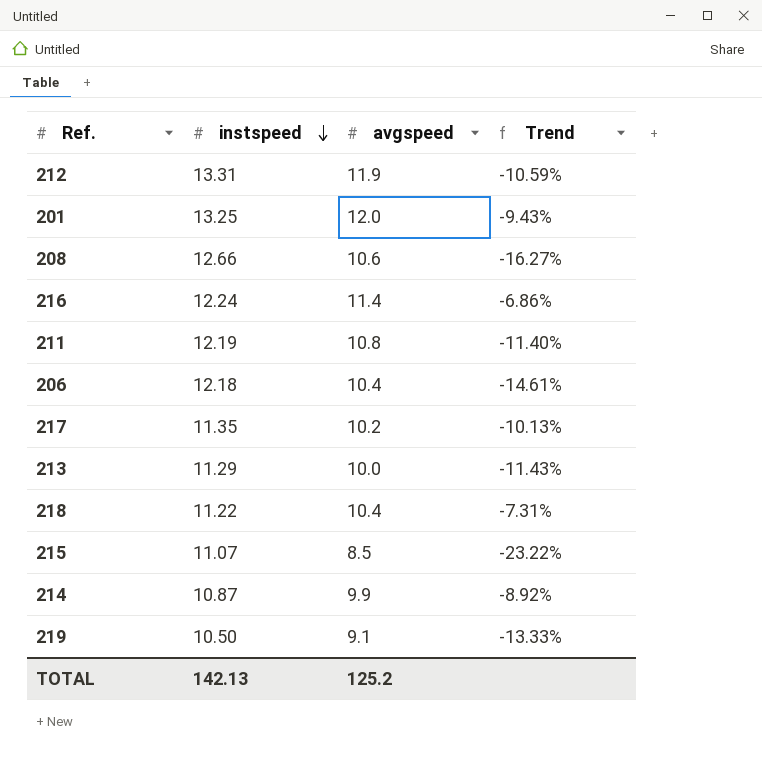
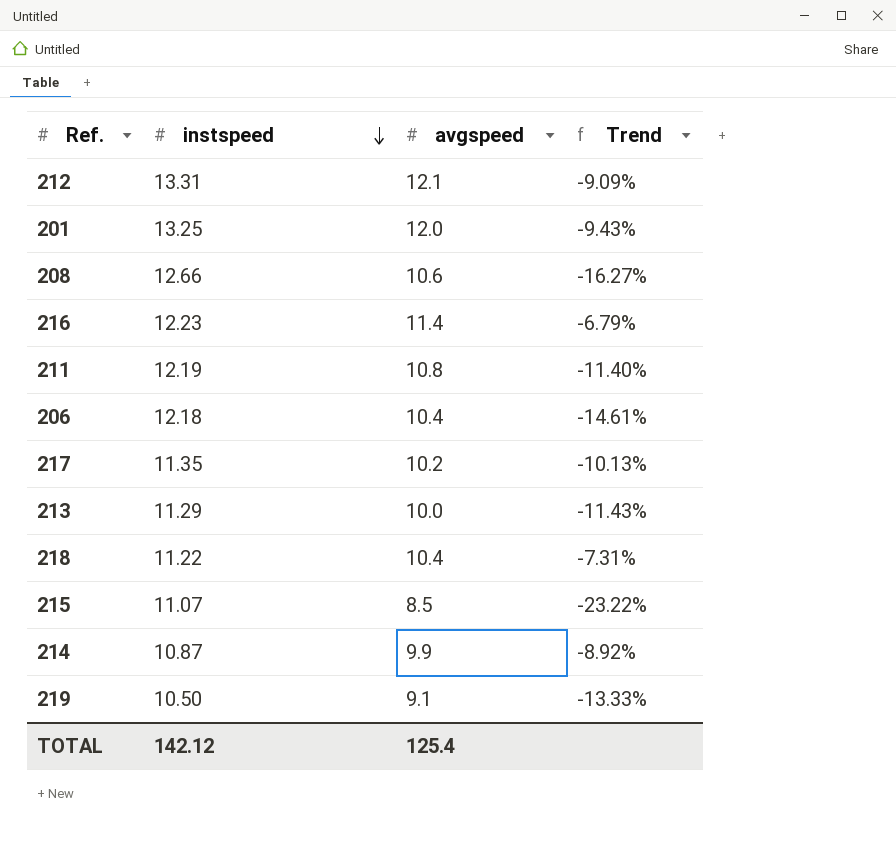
212 | avgspeed: 11.9 -> 12.1
212 | Trend: -10.59% -> -9.09%
216 | instspeed: 12.24 -> 12.23
216 | Trend: -6.86% -> -6.79%
TOTAL | instspeed: 142.13 -> 142.12
TOTAL | avgspeed: 125.2 -> 125.4

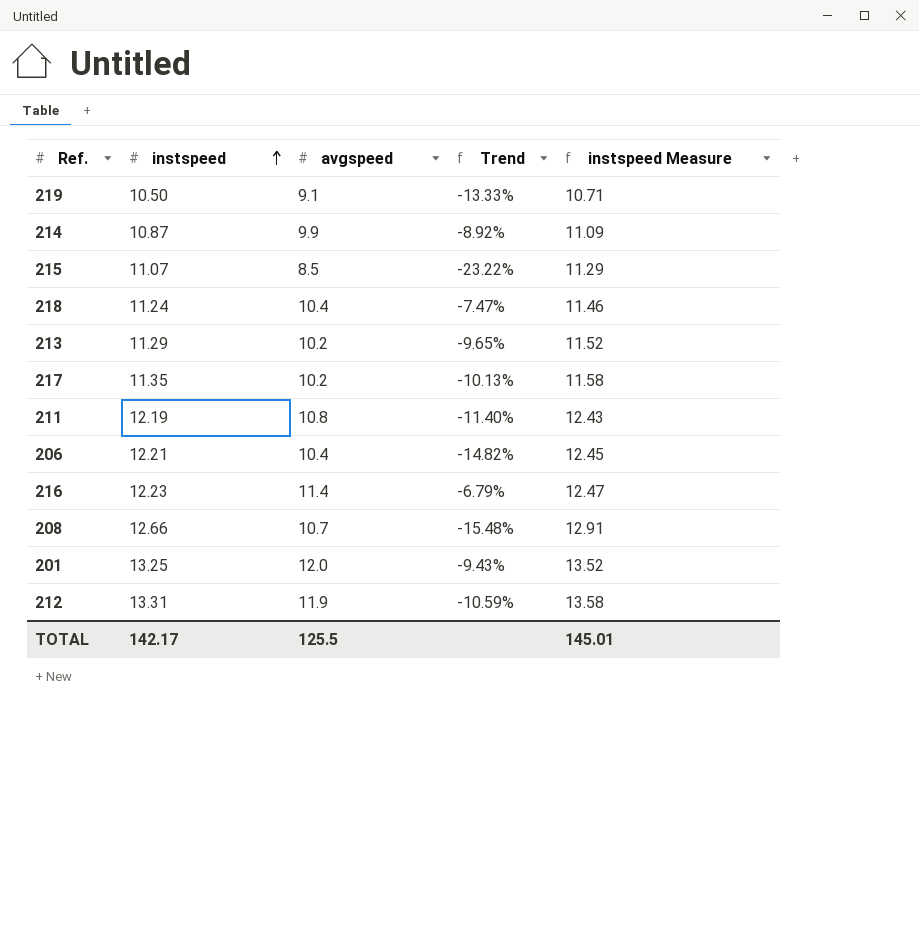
row order: instspeed descending -> instspeed ascending
column instspeed Measure | formula: none -> [instspeed] * 1.02
218 | instspeed: 11.22 -> 11.24
218 | Trend: -7.31% -> -7.47%
213 | avgspeed: 10.0 -> 10.2
213 | Trend: -11.43% -> -9.65%
206 | instspeed: 12.18 -> 12.21
206 | Trend: -14.61% -> -14.82%
208 | avgspeed: 10.6 -> 10.7
208 | Trend: -16.27% -> -15.48%
212 | avgspeed: 12.1 -> 11.9
212 | Trend: -9.09% -> -10.59%
TOTAL | instspeed: 142.12 -> 142.17
TOTAL | avgspeed: 125.4 -> 125.5

